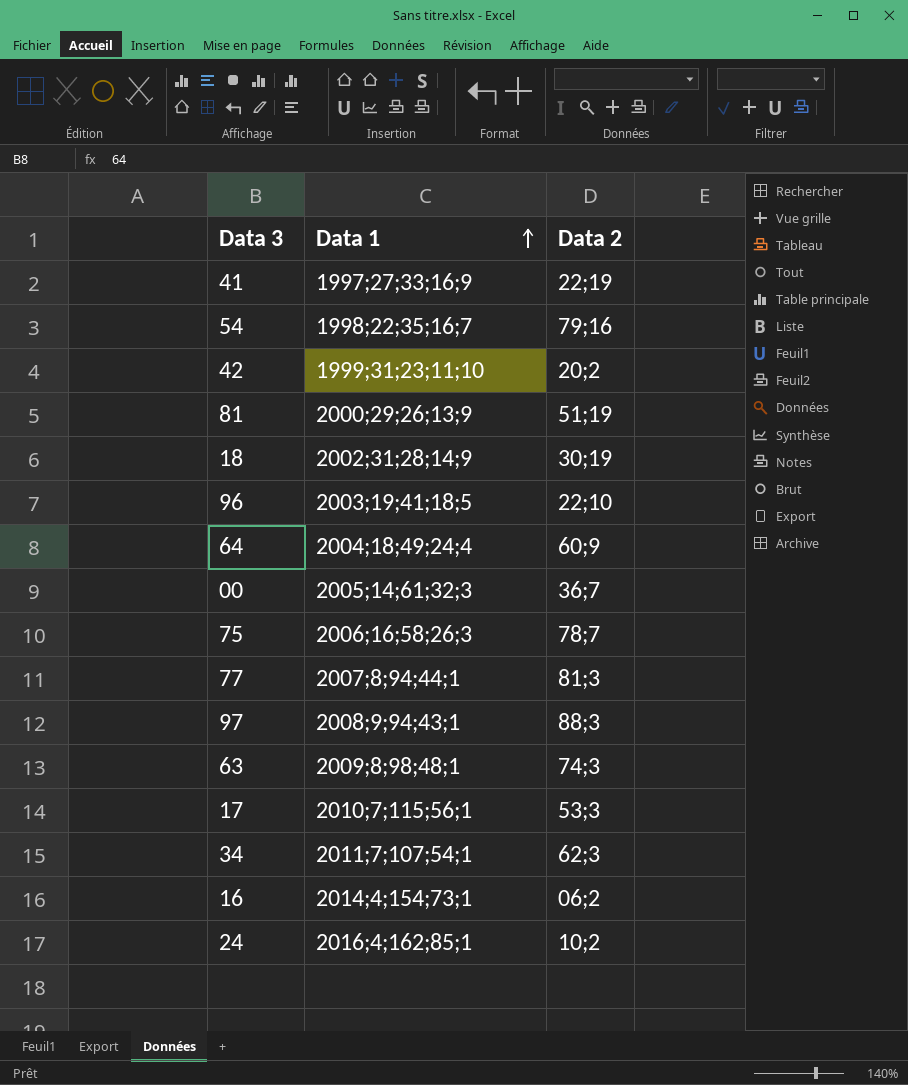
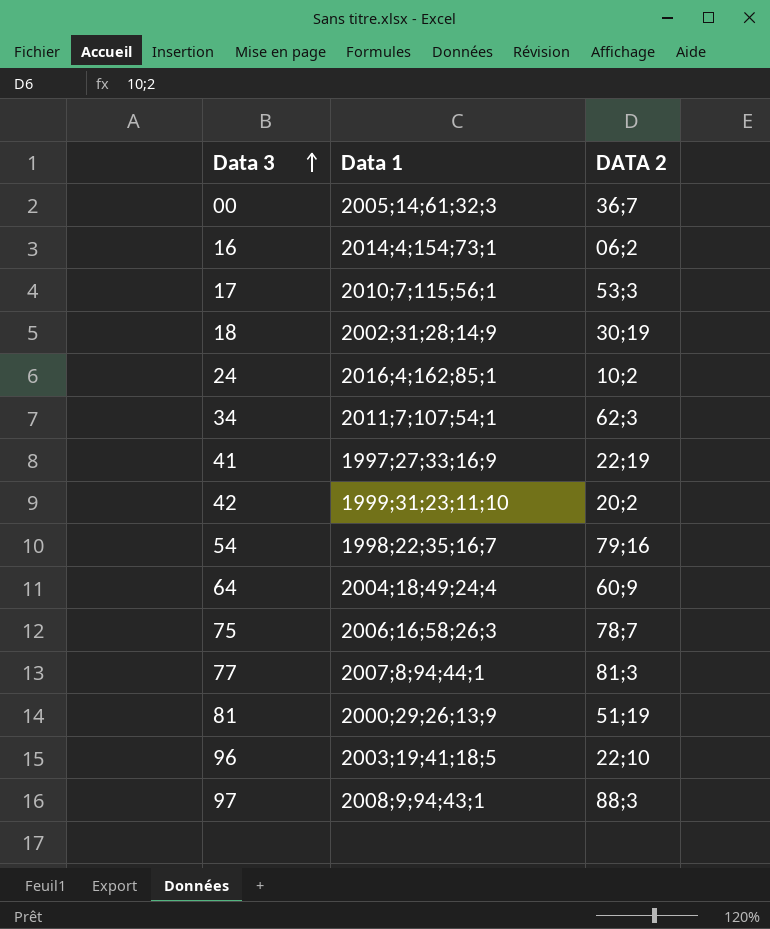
row order: Data 1 ascending -> Data 3 ascending
column name: Data 2 -> DATA 2
row 63: 2009;8;98;48;1 | 74;3 -> none

